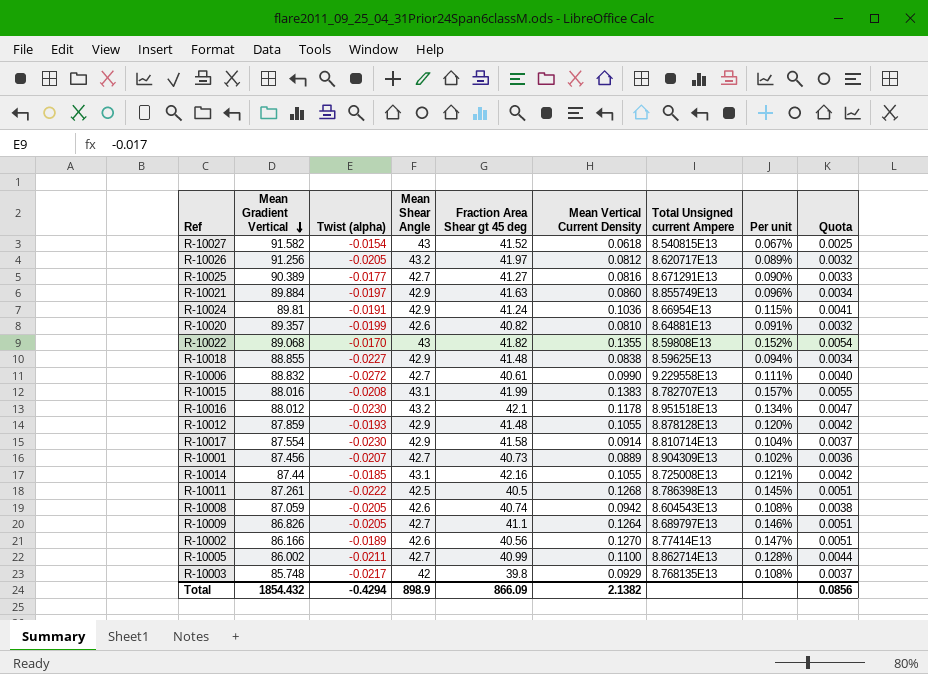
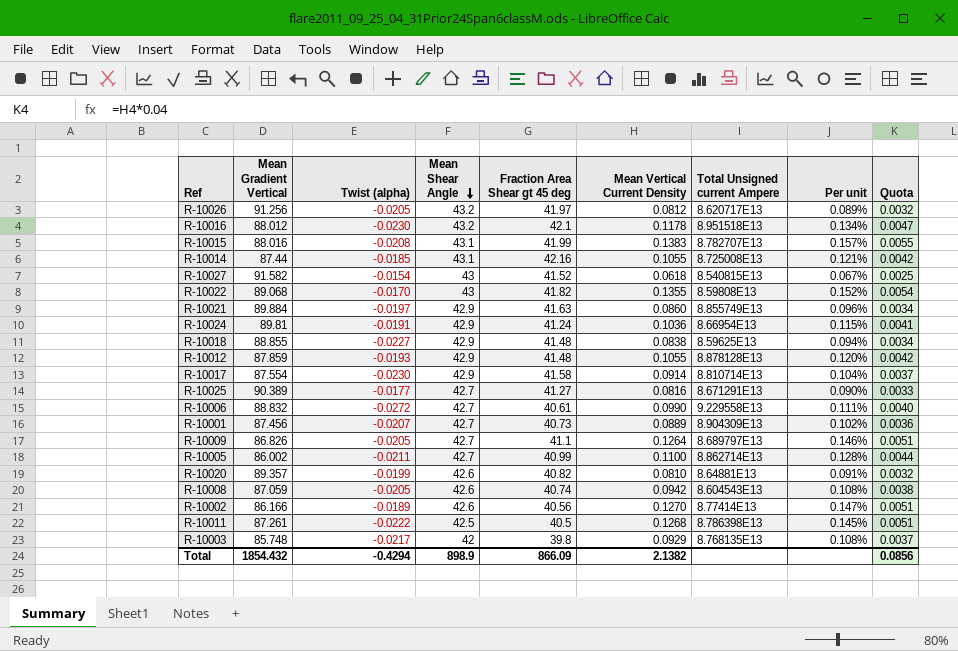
row order: Mean Gradient Vertical descending -> Mean Shear Angle descending

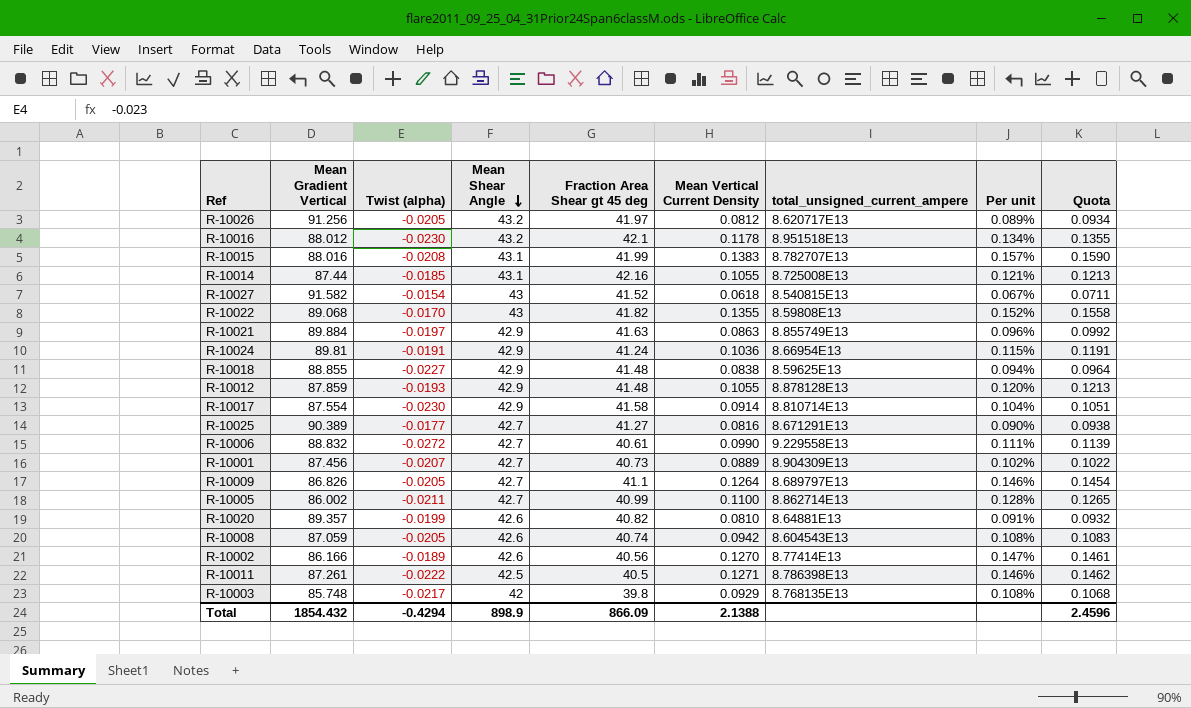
column name: Total Unsigned current Ampere -> total_unsigned_current_ampere
column Quota | formula: [Mean Vertical Current Density] * 0.04 -> [Mean Vertical Current Density] * 1.15
R-10021 | Mean Vertical Current Density: 0.0860 -> 0.0863
R-10011 | Mean Vertical Current Density: 0.1268 -> 0.1271
R-10011 | Per unit: 0.145% -> 0.146%
Total | Mean Vertical Current Density: 2.1382 -> 2.1388
Total | Quota: 0.0856 -> 2.4596

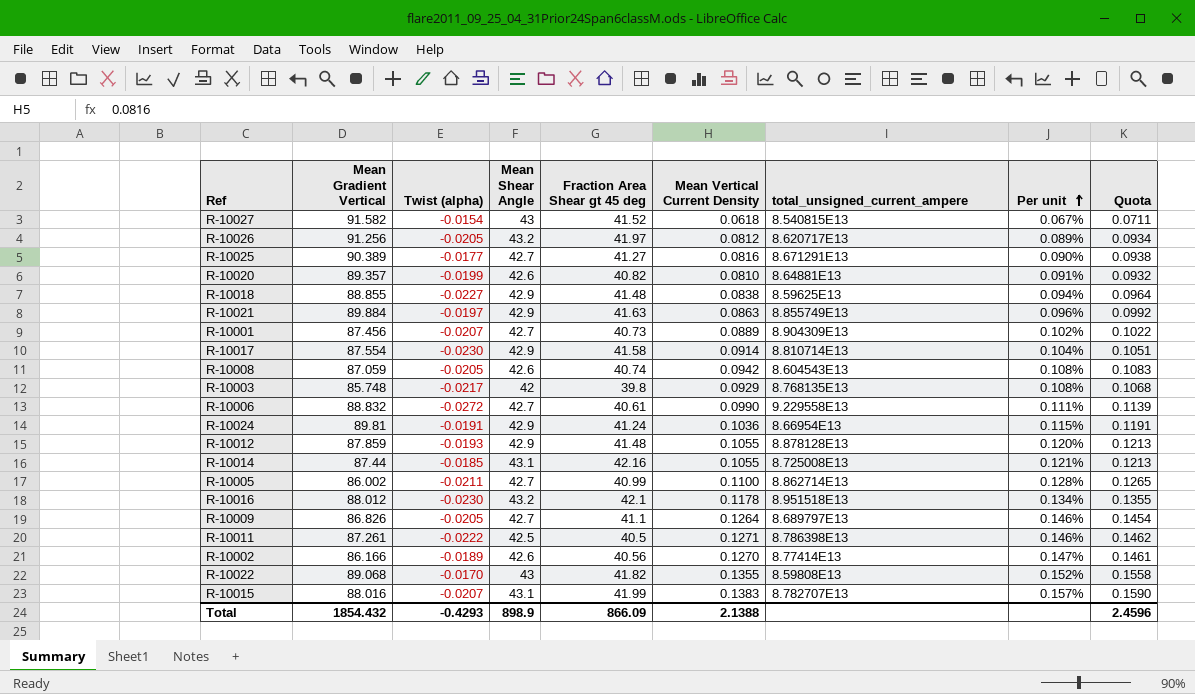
row order: Mean Shear Angle descending -> Per unit ascending
R-10015 | Twist (alpha): -0.0208 -> -0.0207
Total | Twist (alpha): -0.4294 -> -0.4293

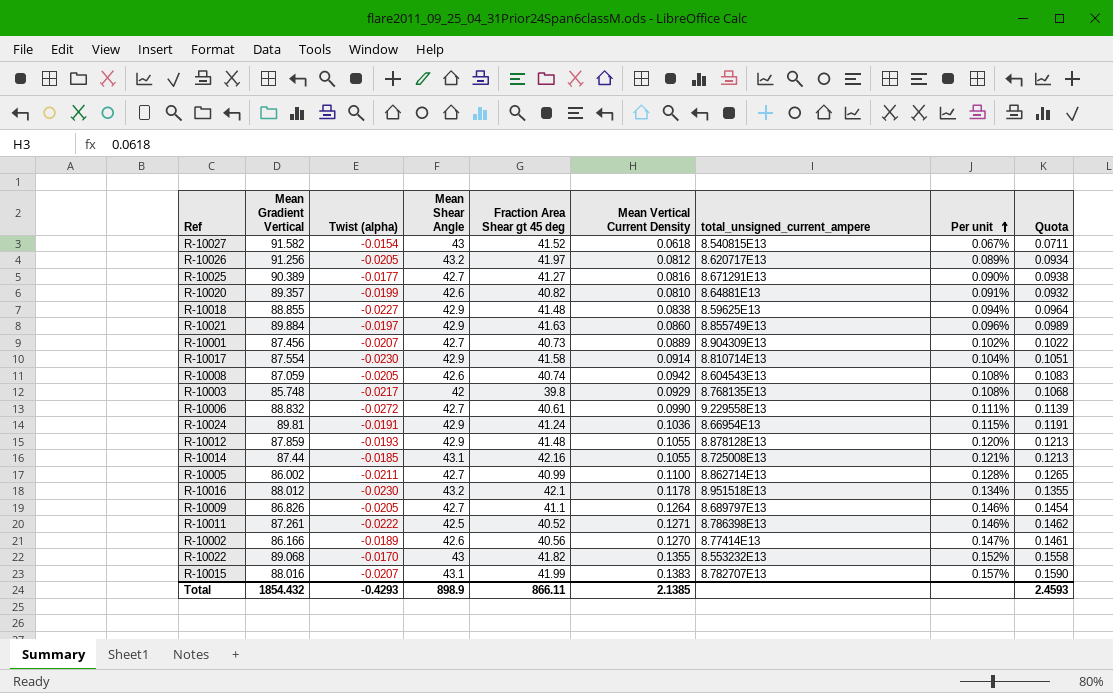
R-10021 | Mean Vertical Current Density: 0.0863 -> 0.0860
R-10021 | Quota: 0.0992 -> 0.0989
R-10011 | Fraction Area Shear gt 45 deg: 40.5 -> 40.52
R-10022 | total_unsigned_current_ampere: 8.59808E13 -> 8.553232E13
Total | Fraction Area Shear gt 45 deg: 866.09 -> 866.11
Total | Mean Vertical Current Density: 2.1388 -> 2.1385
Total | Quota: 2.4596 -> 2.4593

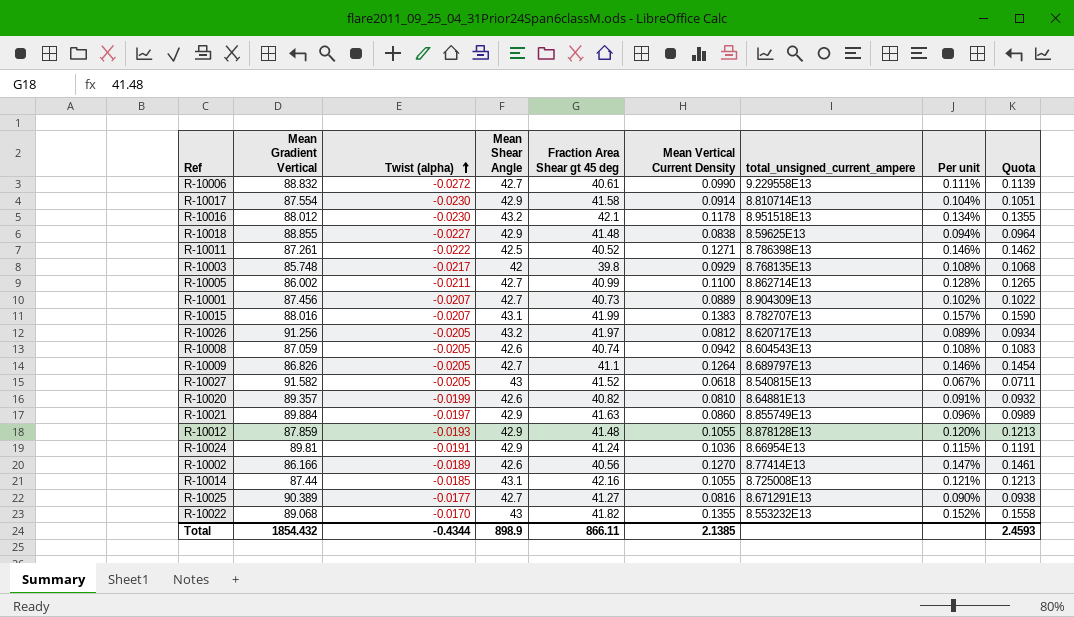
row order: Per unit ascending -> Twist (alpha) ascending
R-10027 | Twist (alpha): -0.0154 -> -0.0205
Total | Twist (alpha): -0.4293 -> -0.4344

